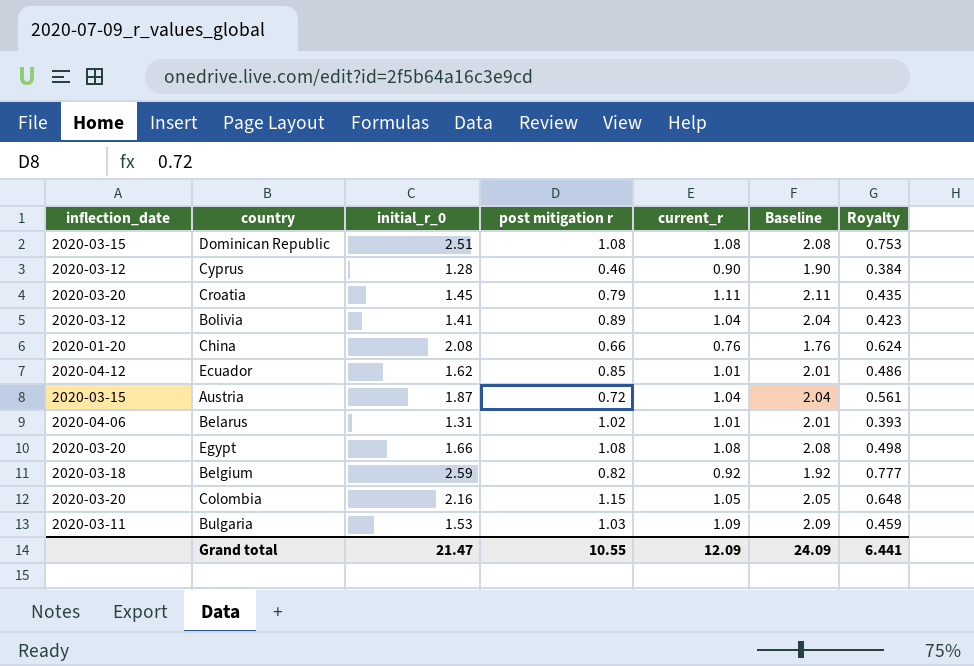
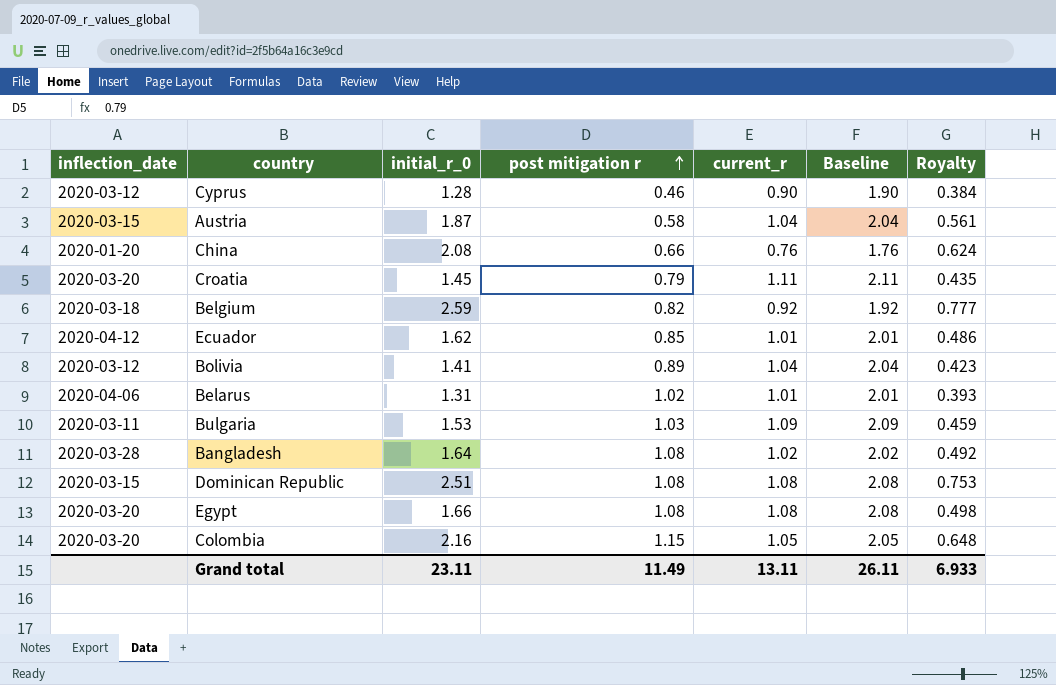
row order: none -> post mitigation r ascending
Austria | post mitigation r: 0.72 -> 0.58
row Bangladesh: none -> 2020-03-28 | 1.64 | 1.08 | 1.02 | 2.02 | 0.492
Grand total | initial_r_0: 21.47 -> 23.11
Grand total | post mitigation r: 10.55 -> 11.49
Grand total | current_r: 12.09 -> 13.11
Grand total | Baseline: 24.09 -> 26.11
Grand total | Royalty: 6.441 -> 6.933

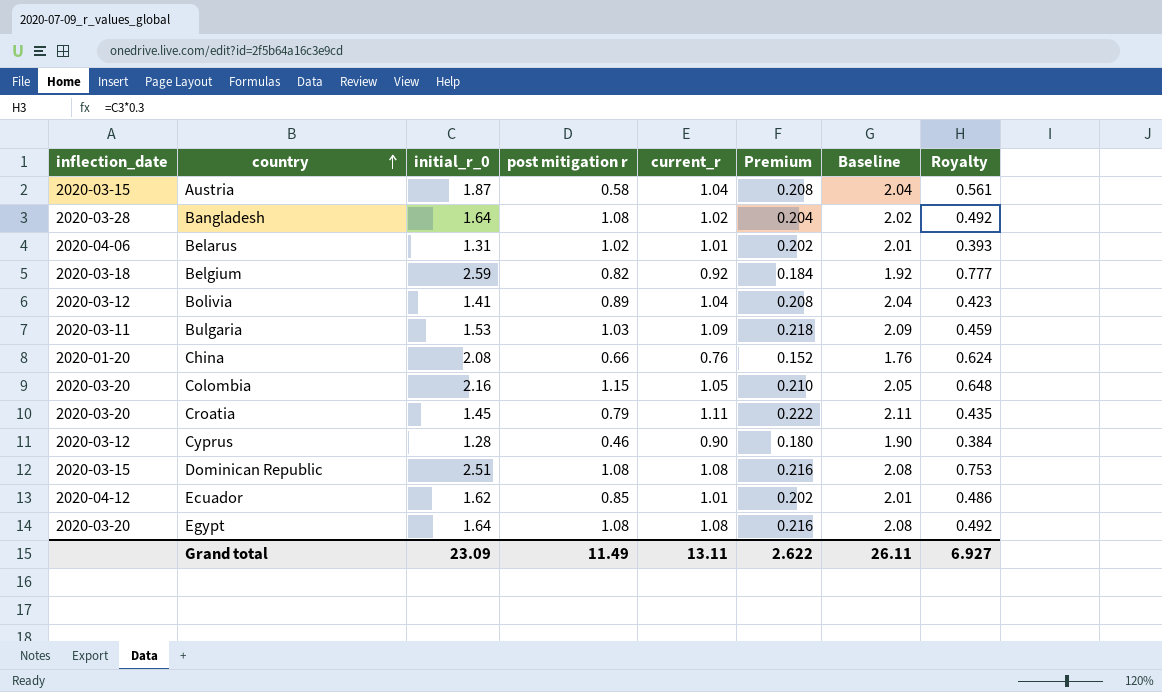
row order: post mitigation r ascending -> country ascending
column Premium | formula: none -> [current_r] * 0.2
Egypt | initial_r_0: 1.66 -> 1.64
Egypt | Royalty: 0.498 -> 0.492
Grand total | initial_r_0: 23.11 -> 23.09
Grand total | Royalty: 6.933 -> 6.927

